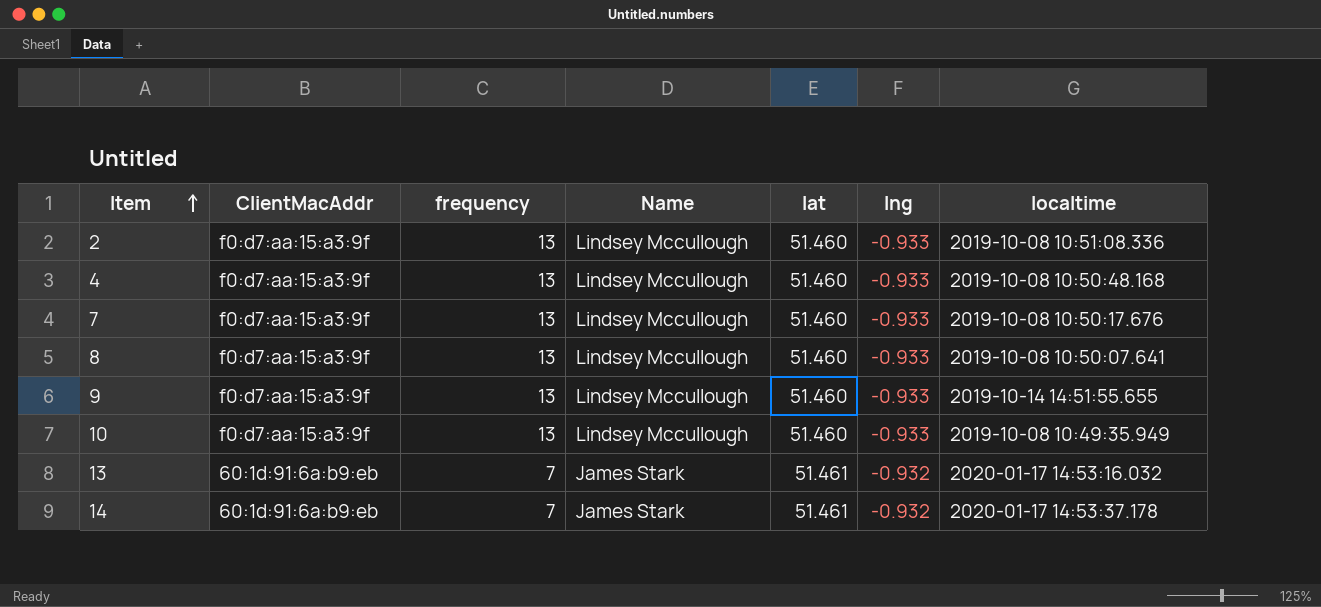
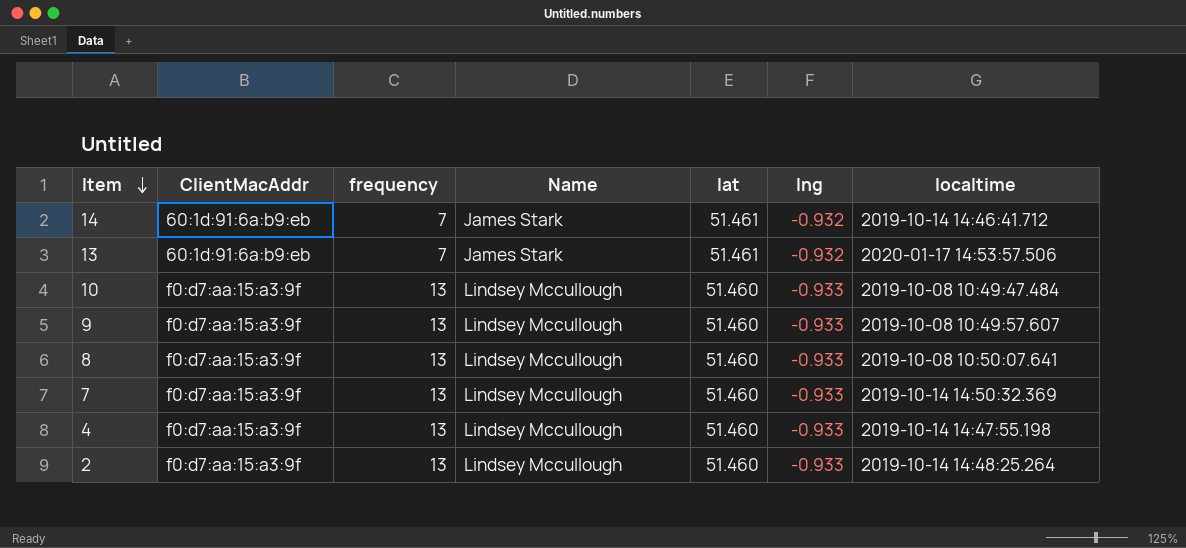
row order: Item ascending -> Item descending
14 | localtime: 2020-01-17 14:53:37.178 -> 2019-10-14 14:46:41.712
13 | localtime: 2020-01-17 14:53:16.032 -> 2020-01-17 14:53:57.506
10 | localtime: 2019-10-08 10:49:35.949 -> 2019-10-08 10:49:47.484
9 | localtime: 2019-10-14 14:51:55.655 -> 2019-10-08 10:49:57.607
7 | localtime: 2019-10-08 10:50:17.676 -> 2019-10-14 14:50:32.369
4 | localtime: 2019-10-08 10:50:48.168 -> 2019-10-14 14:47:55.198
2 | localtime: 2019-10-08 10:51:08.336 -> 2019-10-14 14:48:25.264

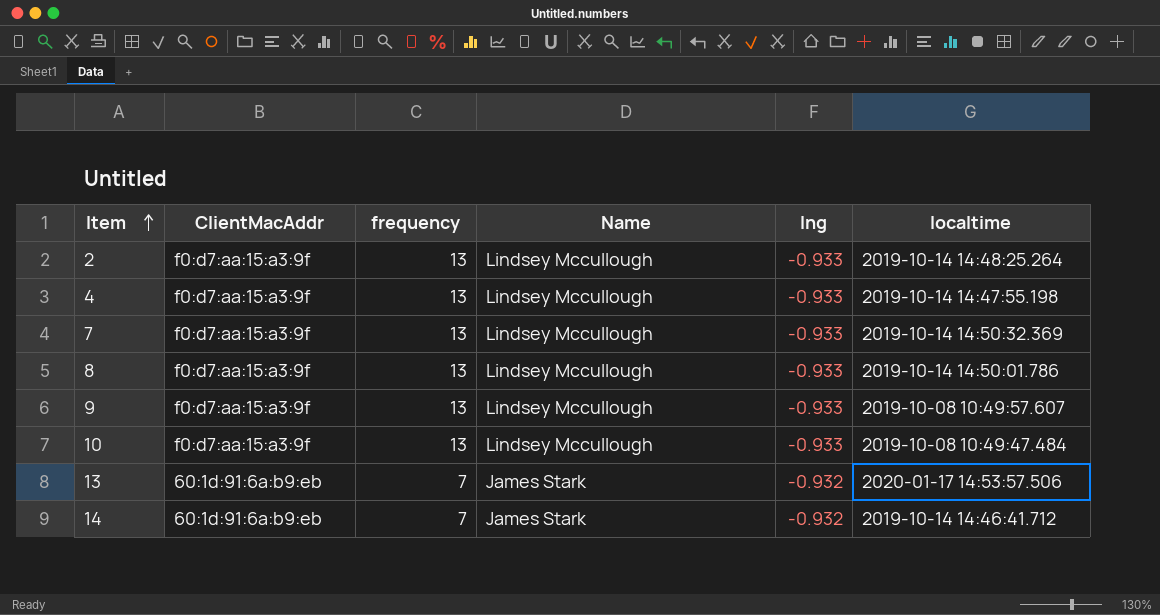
row order: Item descending -> Item ascending
column lat | position: 5 -> none
8 | localtime: 2019-10-08 10:50:07.641 -> 2019-10-14 14:50:01.786

